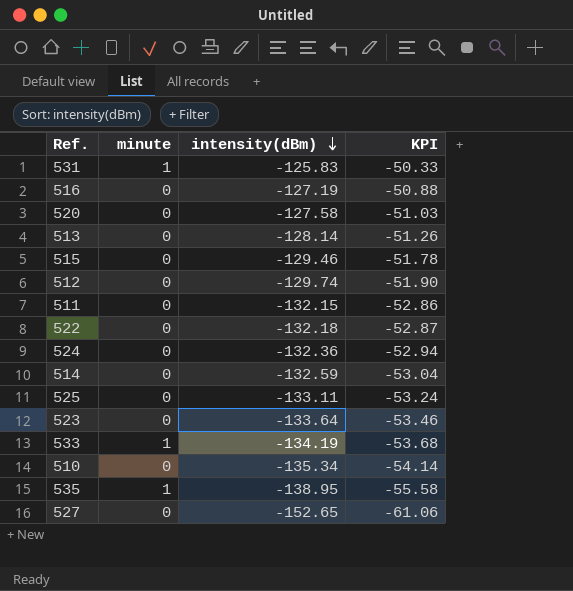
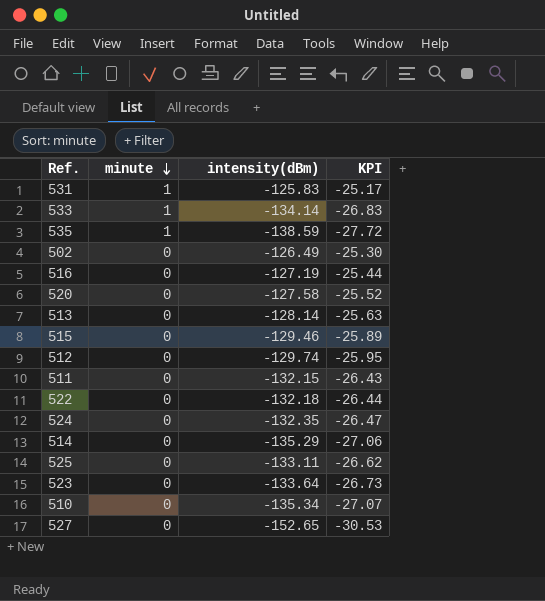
row order: intensity(dBm) descending -> minute descending
column KPI | formula: [intensity(dBm)] * 0.4 -> [intensity(dBm)] * 0.2
533 | intensity(dBm): -134.19 -> -134.14
535 | intensity(dBm): -138.95 -> -138.59
row 502: none -> 0 | -126.49 | -25.30
524 | intensity(dBm): -132.36 -> -132.35
514 | intensity(dBm): -132.59 -> -135.29

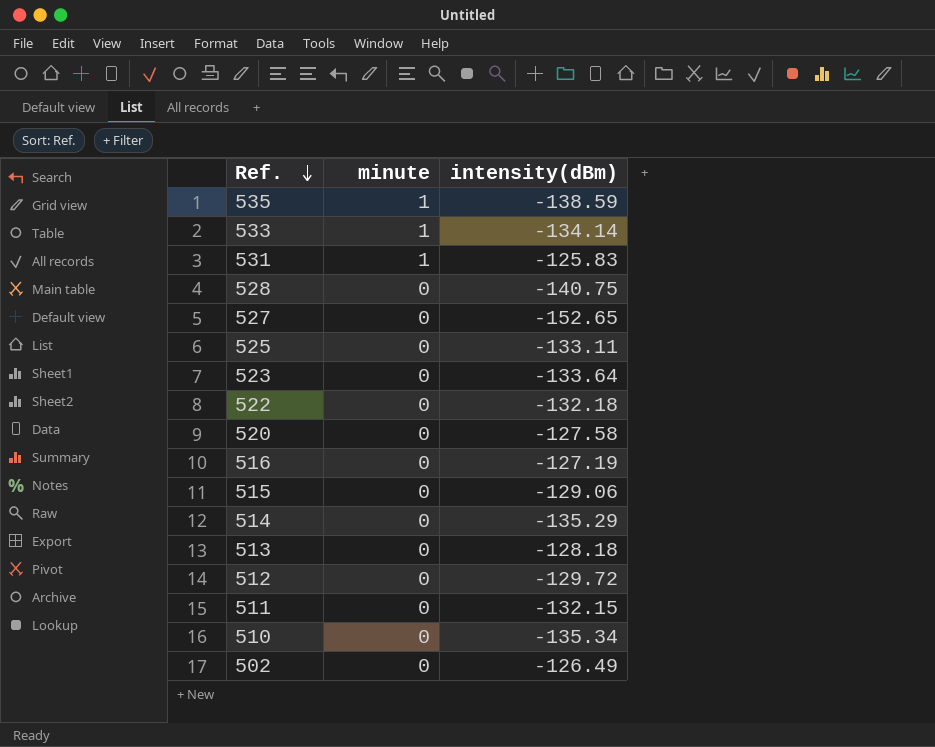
row order: minute descending -> Ref. descending
column KPI | formula: [intensity(dBm)] * 0.2 -> none
row 524: 0 | -132.35 | -26.47 -> none
row 528: none -> 0 | -140.75
515 | intensity(dBm): -129.46 -> -129.06
513 | intensity(dBm): -128.14 -> -128.18
512 | intensity(dBm): -129.74 -> -129.72

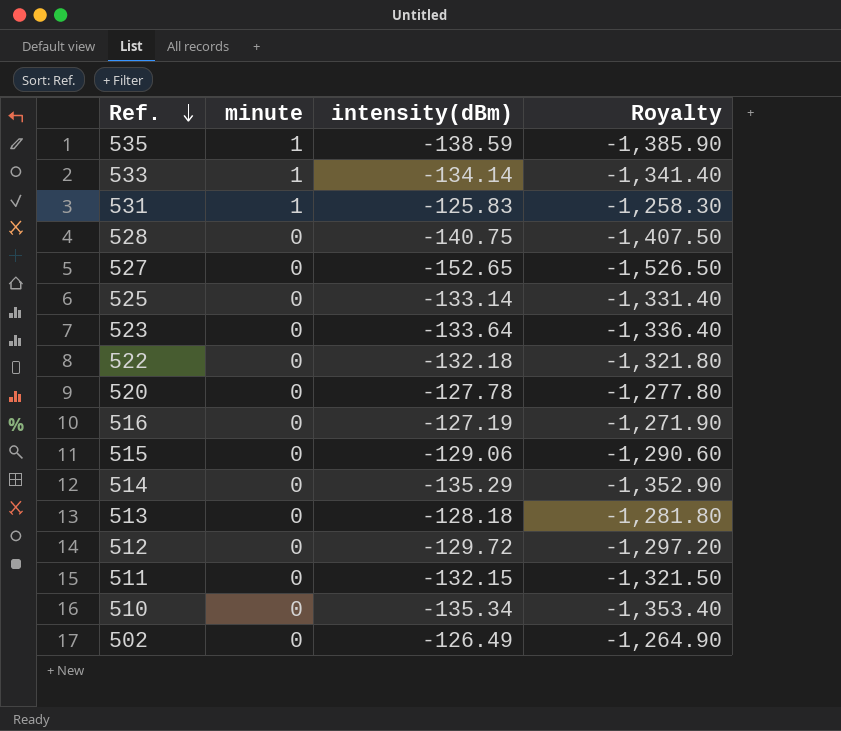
column Royalty | formula: none -> [intensity(dBm)] * 10
525 | intensity(dBm): -133.11 -> -133.14
520 | intensity(dBm): -127.58 -> -127.78

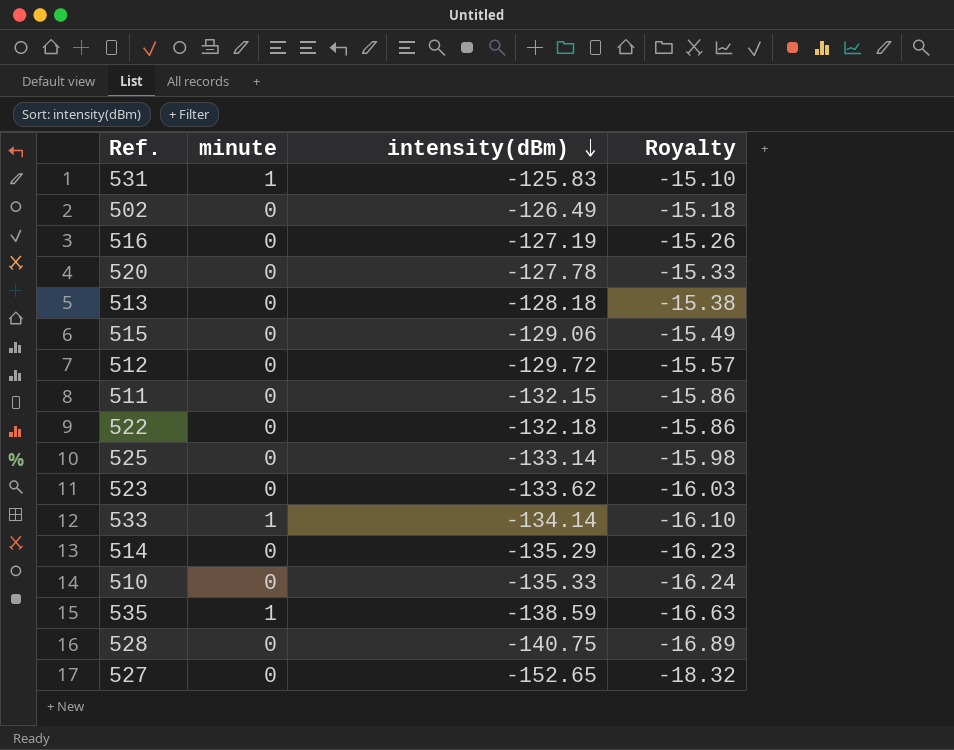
row order: Ref. descending -> intensity(dBm) descending
column Royalty | formula: [intensity(dBm)] * 10 -> [intensity(dBm)] * 0.12
523 | intensity(dBm): -133.64 -> -133.62
510 | intensity(dBm): -135.34 -> -135.33

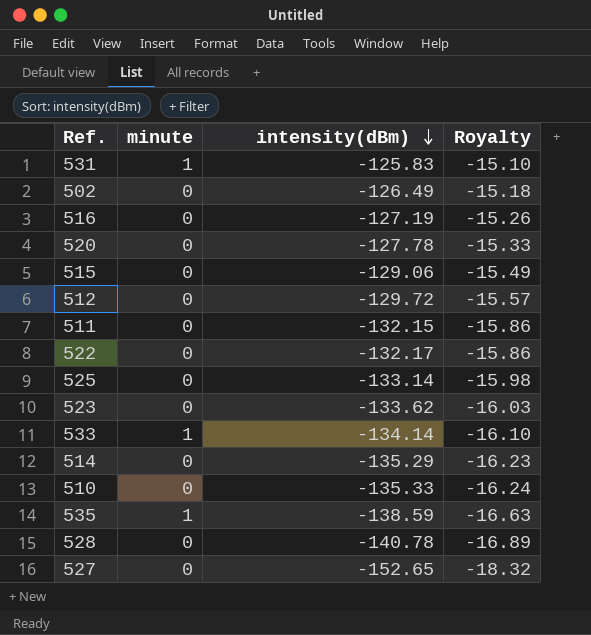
row 513: 0 | -128.18 | -15.38 -> none
522 | intensity(dBm): -132.18 -> -132.17
528 | intensity(dBm): -140.75 -> -140.78

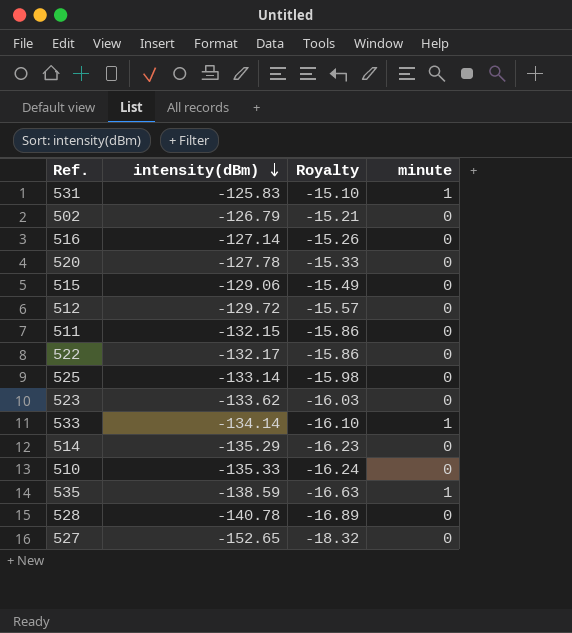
column minute | position: 2 -> 4
502 | intensity(dBm): -126.49 -> -126.79
502 | Royalty: -15.18 -> -15.21
516 | intensity(dBm): -127.19 -> -127.14

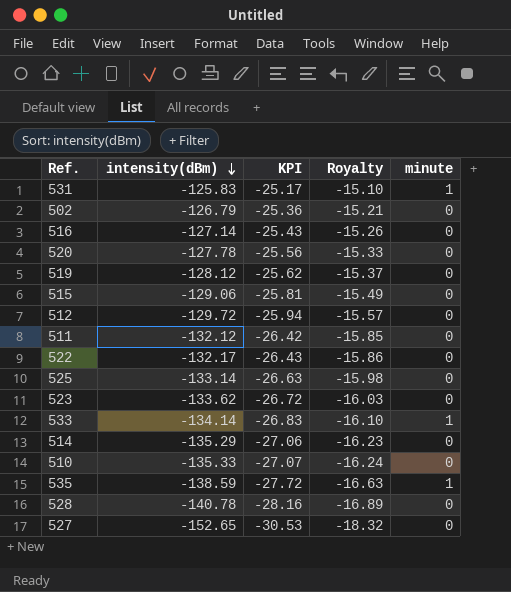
column KPI | formula: none -> [intensity(dBm)] * 0.2
row 519: none -> -128.12 | -25.62 | -15.37 | 0
511 | intensity(dBm): -132.15 -> -132.12
511 | Royalty: -15.86 -> -15.85

